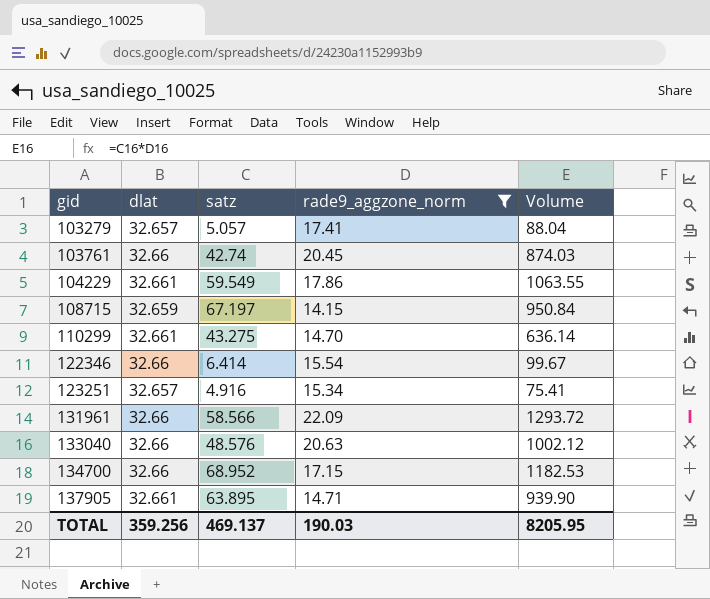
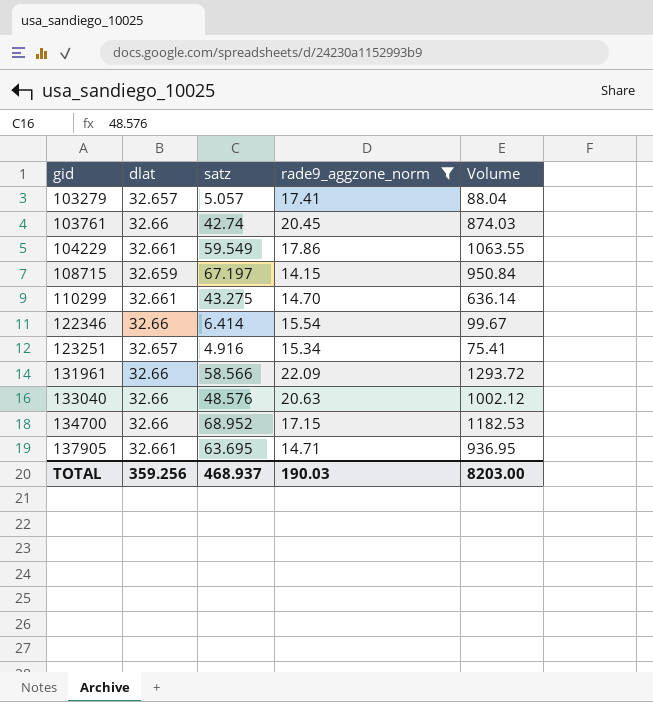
137905 | satz: 63.895 -> 63.695
137905 | Volume: 939.90 -> 936.95
TOTAL | satz: 469.137 -> 468.937
TOTAL | Volume: 8205.95 -> 8203.00

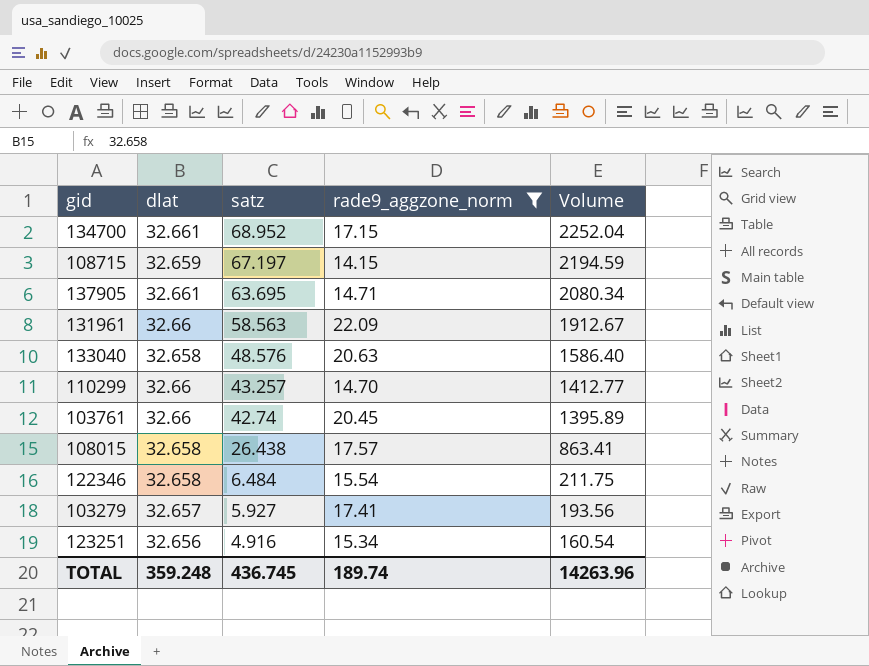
row order: gid ascending -> satz descending
column Volume | formula: [satz] * [rade9_aggzone_norm] -> [dlat] * [satz]
row 104229: 32.661 | 59.549 | 17.86 | 1063.55 -> none
134700 | dlat: 32.66 -> 32.661
131961 | satz: 58.566 -> 58.563
133040 | dlat: 32.66 -> 32.658
110299 | dlat: 32.661 -> 32.66
110299 | satz: 43.275 -> 43.257
row 108015: none -> 32.658 | 26.438 | 17.57 | 863.41
122346 | dlat: 32.66 -> 32.658
122346 | satz: 6.414 -> 6.484
103279 | satz: 5.057 -> 5.927
123251 | dlat: 32.657 -> 32.656
TOTAL | dlat: 359.256 -> 359.248
TOTAL | satz: 468.937 -> 436.745
TOTAL | rade9_aggzone_norm: 190.03 -> 189.74
TOTAL | Volume: 8203.00 -> 14263.96

